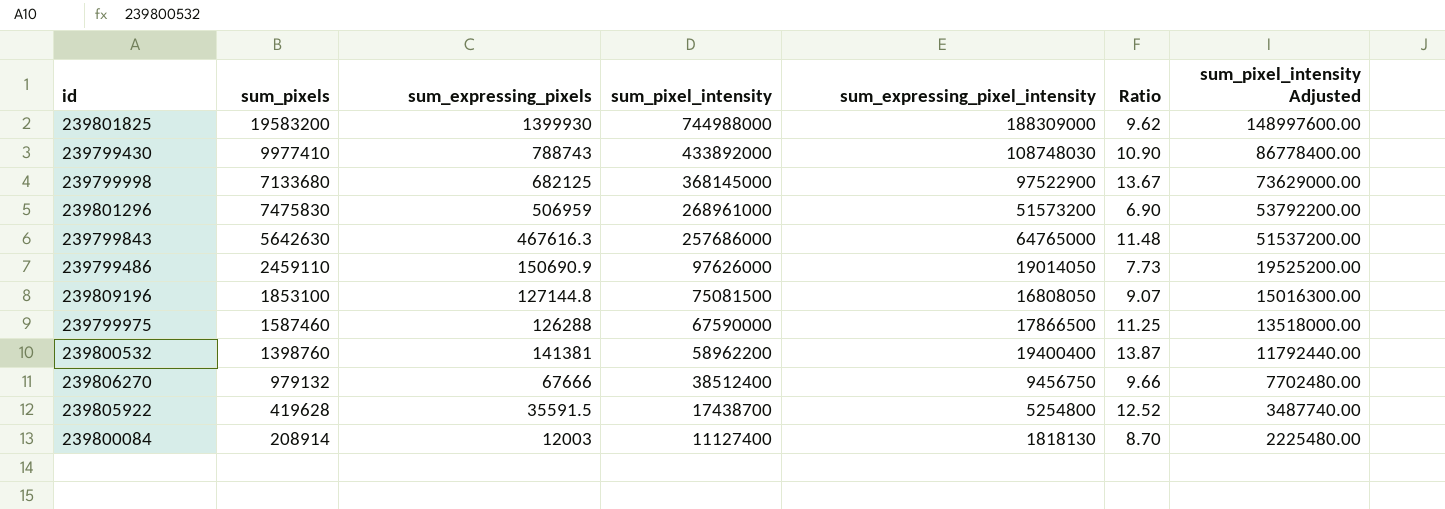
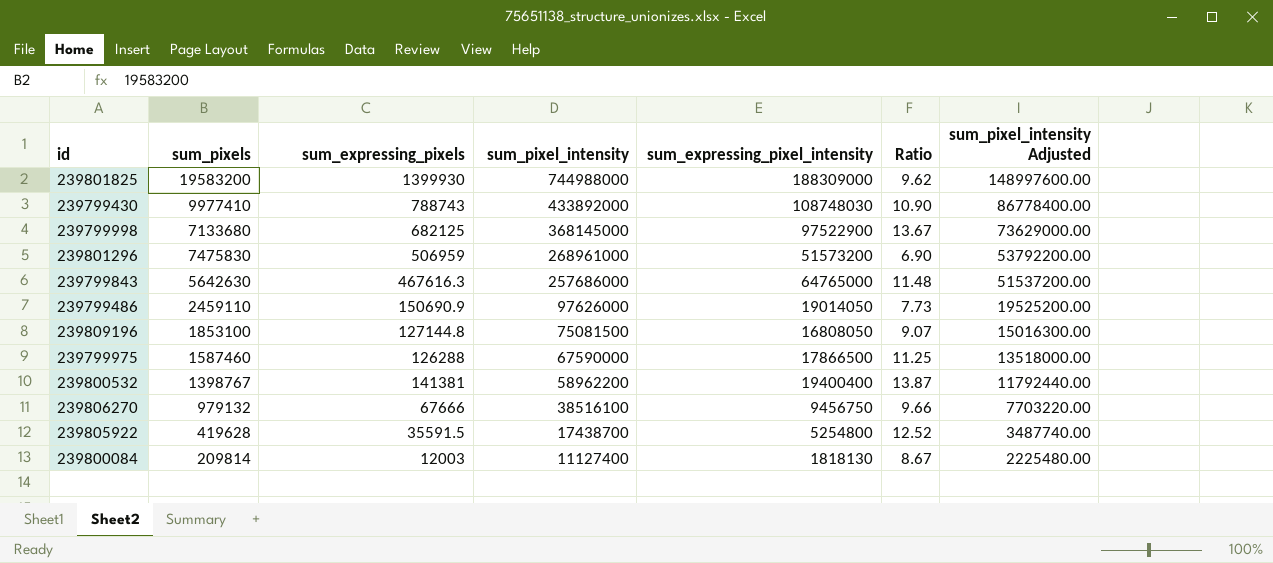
239800532 | sum_pixels: 1398760 -> 1398767
239806270 | sum_pixel_intensity: 38512400 -> 38516100
239806270 | sum_pixel_intensity Adjusted: 7702480.00 -> 7703220.00
239800084 | sum_pixels: 208914 -> 209814
239800084 | Ratio: 8.70 -> 8.67

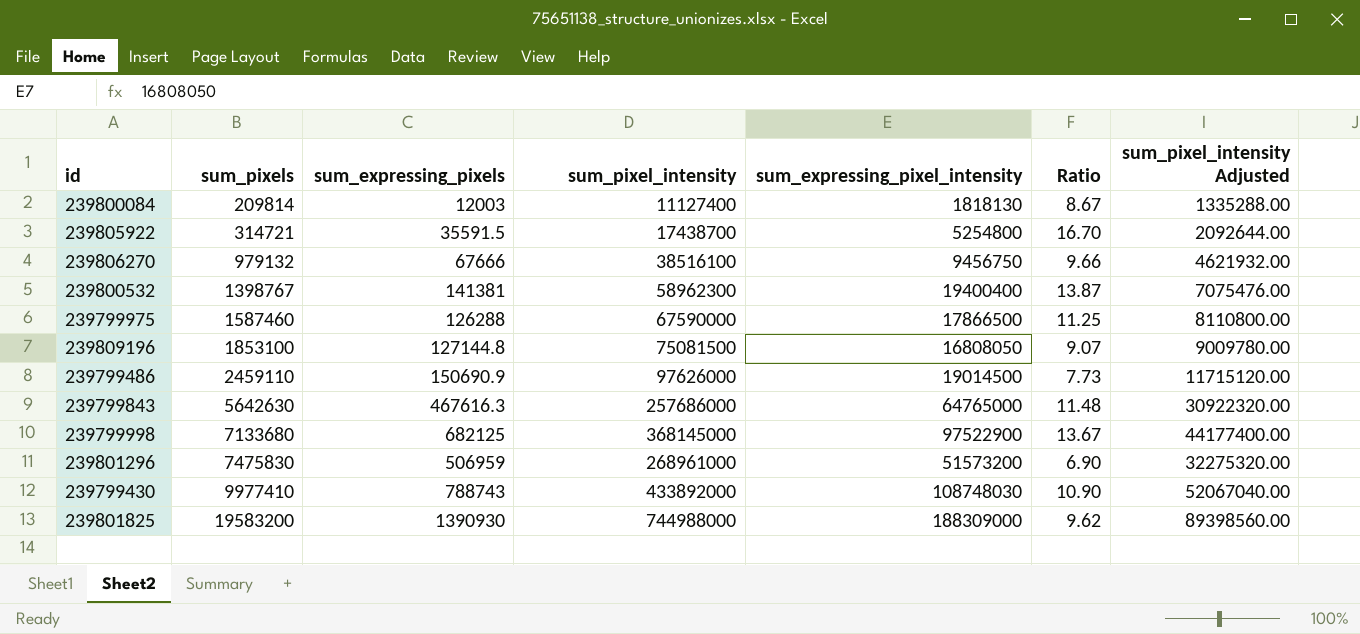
row order: sum_pixel_intensity descending -> sum_pixels ascending
column sum_pixel_intensity Adjusted | formula: [sum_pixel_intensity] * 0.2 -> [sum_pixel_intensity] * 0.12
239805922 | sum_pixels: 419628 -> 314721
239805922 | Ratio: 12.52 -> 16.70
239800532 | sum_pixel_intensity: 58962200 -> 58962300
239799486 | sum_expressing_pixel_intensity: 19014050 -> 19014500
239801825 | sum_expressing_pixels: 1399930 -> 1390930

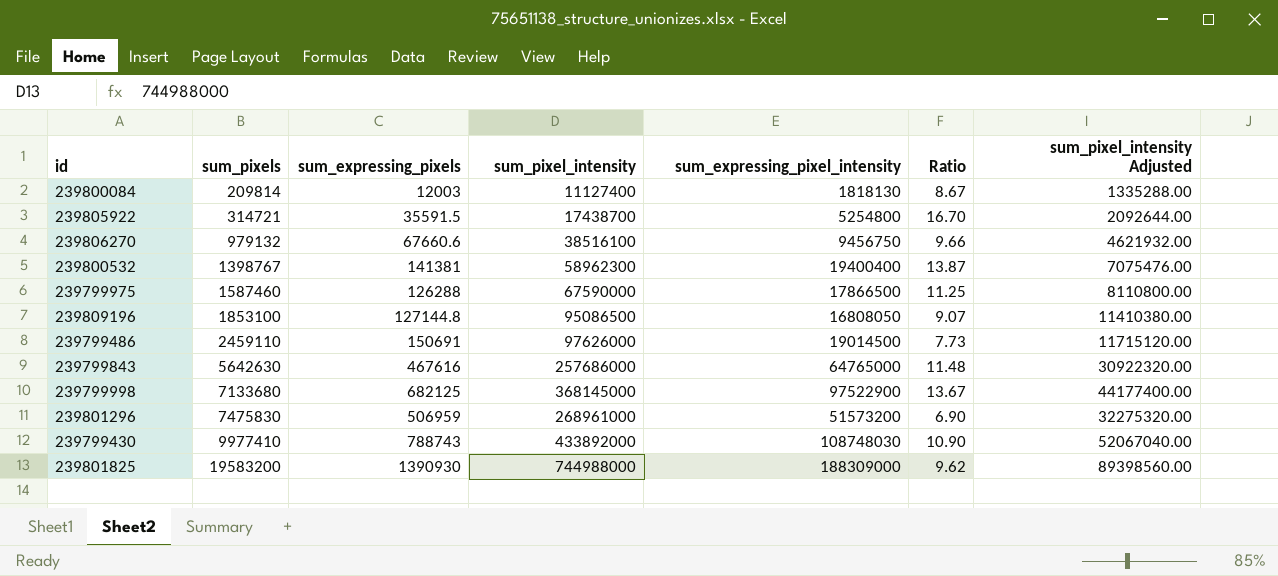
239806270 | sum_expressing_pixels: 67666 -> 67660.6
239809196 | sum_pixel_intensity: 75081500 -> 95086500
239809196 | sum_pixel_intensity Adjusted: 9009780.00 -> 11410380.00
239799486 | sum_expressing_pixels: 150690.9 -> 150691
239799843 | sum_expressing_pixels: 467616.3 -> 467616

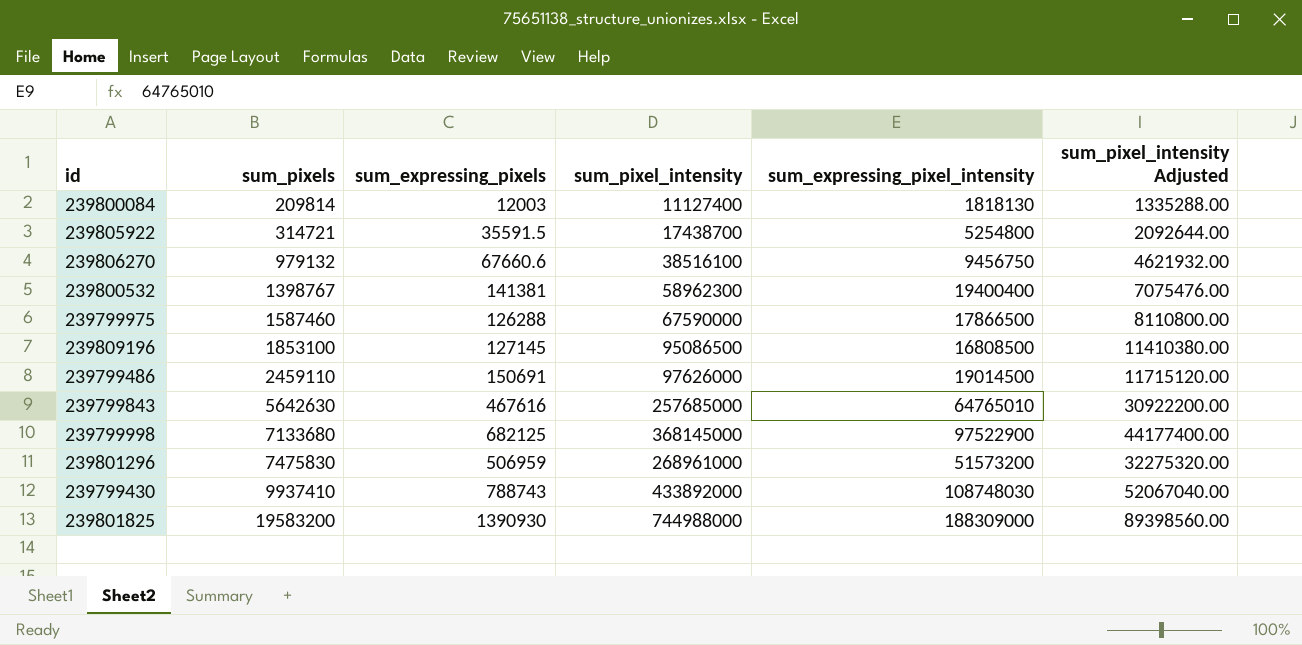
column Ratio | formula: [sum_expressing_pixel_intensity] / [sum_pixels] -> none
239809196 | sum_expressing_pixels: 127144.8 -> 127145
239809196 | sum_expressing_pixel_intensity: 16808050 -> 16808500
239799843 | sum_pixel_intensity: 257686000 -> 257685000
239799843 | sum_expressing_pixel_intensity: 64765000 -> 64765010
239799843 | sum_pixel_intensity Adjusted: 30922320.00 -> 30922200.00
239799430 | sum_pixels: 9977410 -> 9937410

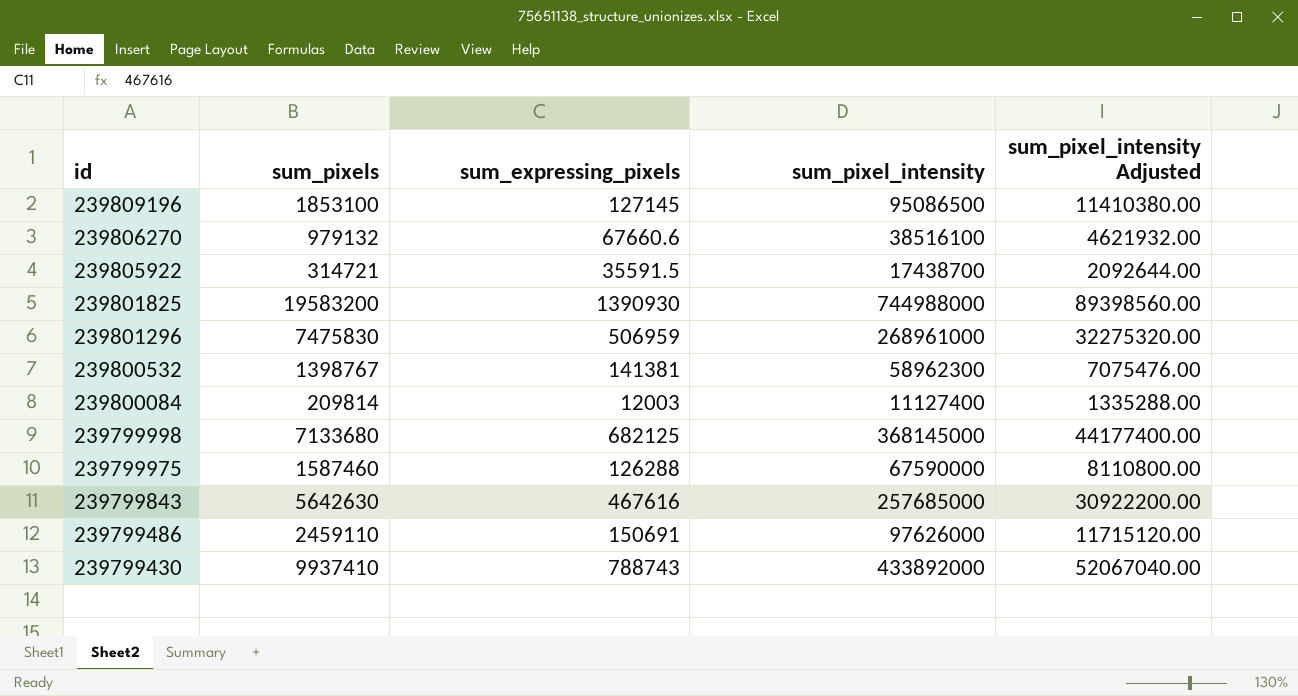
row order: sum_pixels ascending -> id descending
column sum_expressing_pixel_intensity | position: 5 -> none

